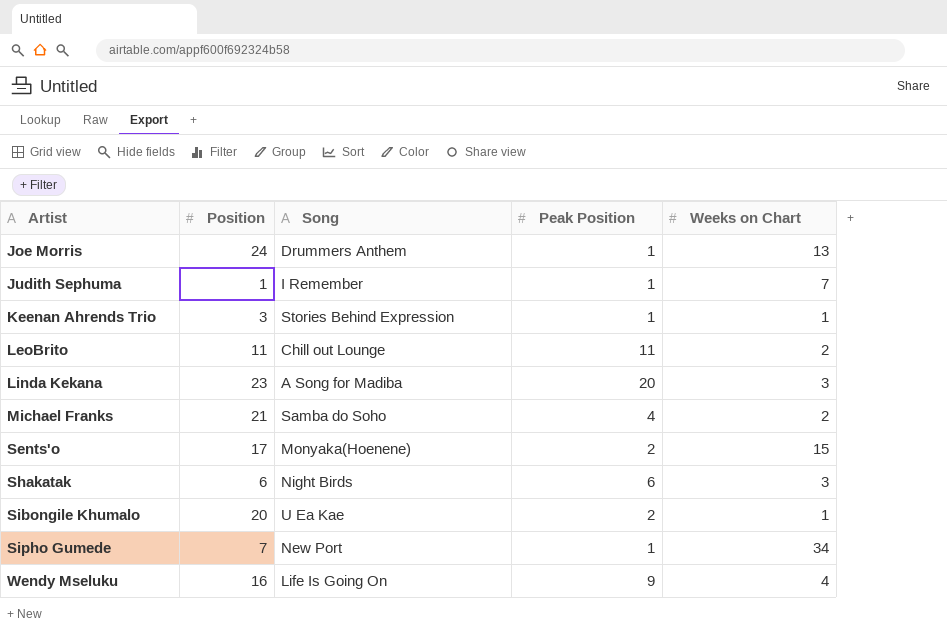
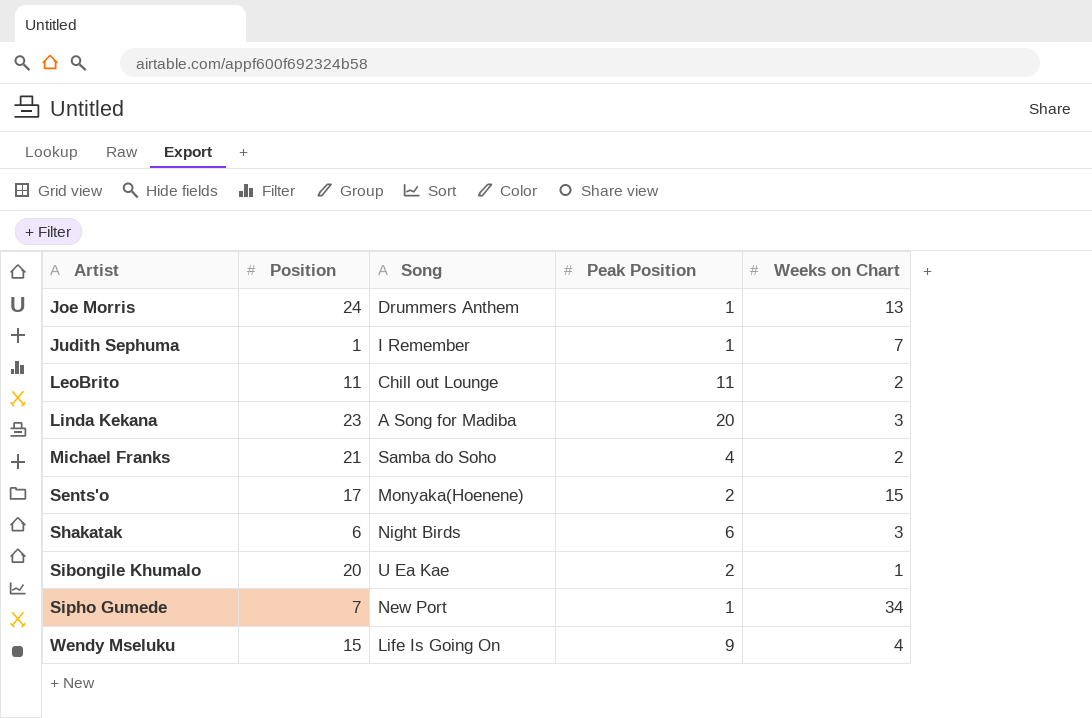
row Keenan Ahrends Trio: 3 | Stories Behind Expression | 1 | 1 -> none
Wendy Mseluku | Position: 16 -> 15

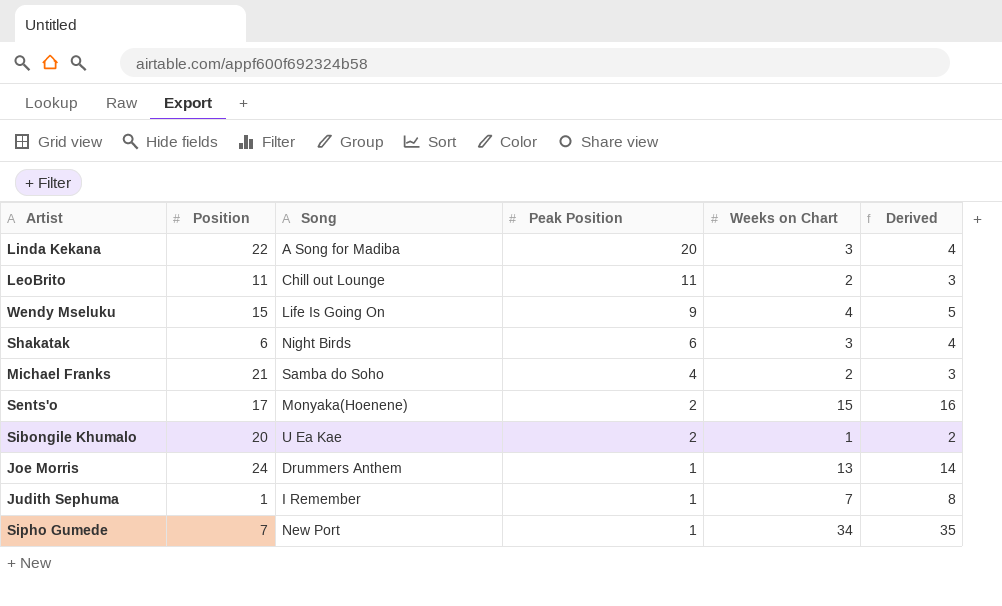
row order: Artist ascending -> Peak Position descending
column Derived | formula: none -> [Weeks on Chart] + 1
Linda Kekana | Position: 23 -> 22

